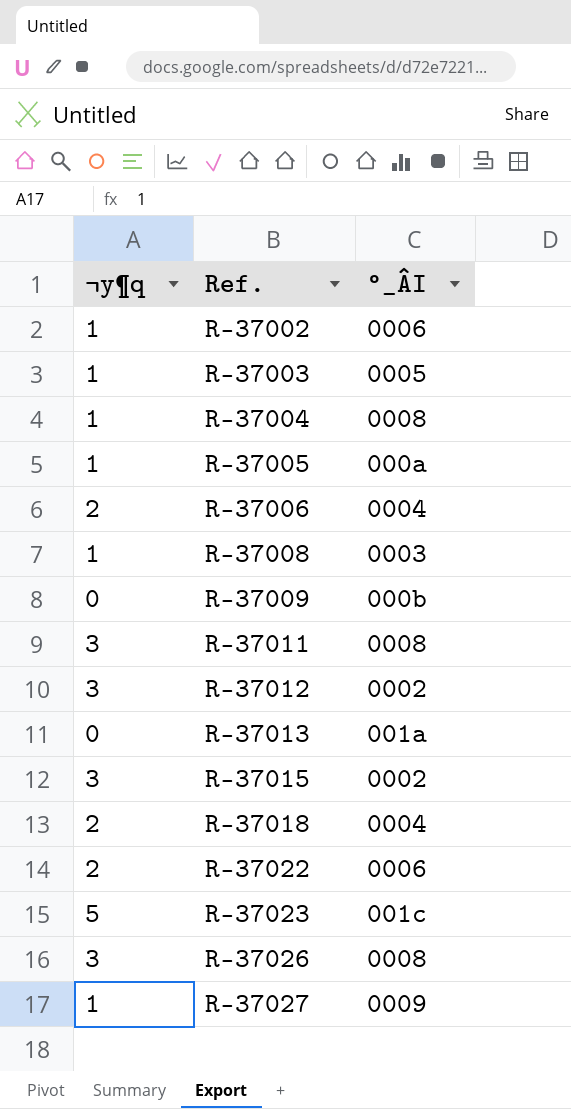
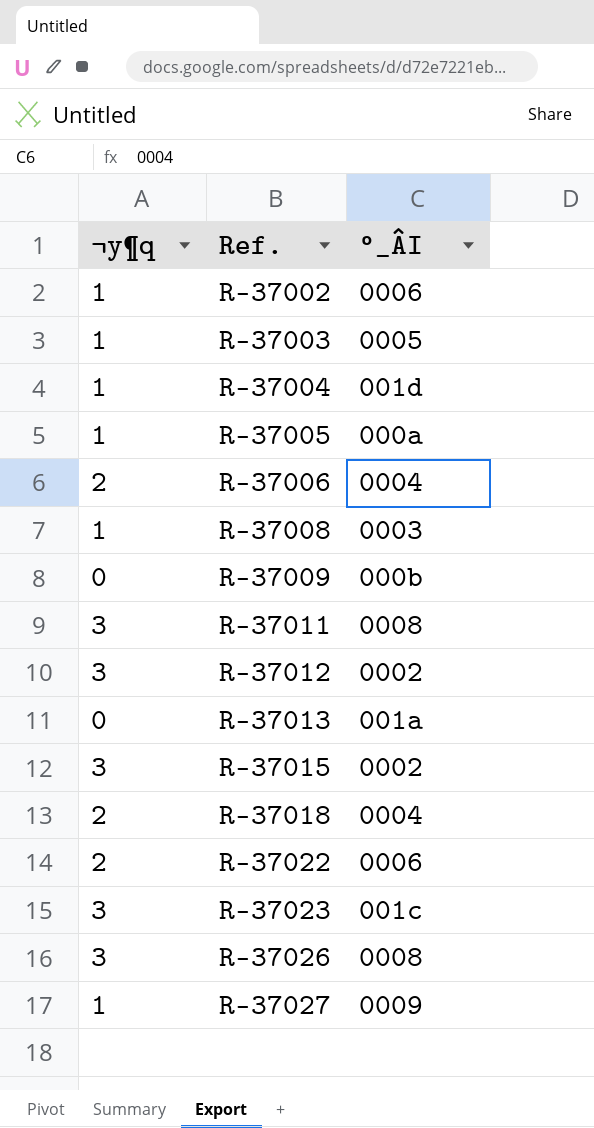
R-37004 | °_ÂI: 0008 -> 001d
R-37023 | ¬y¶q: 5 -> 3

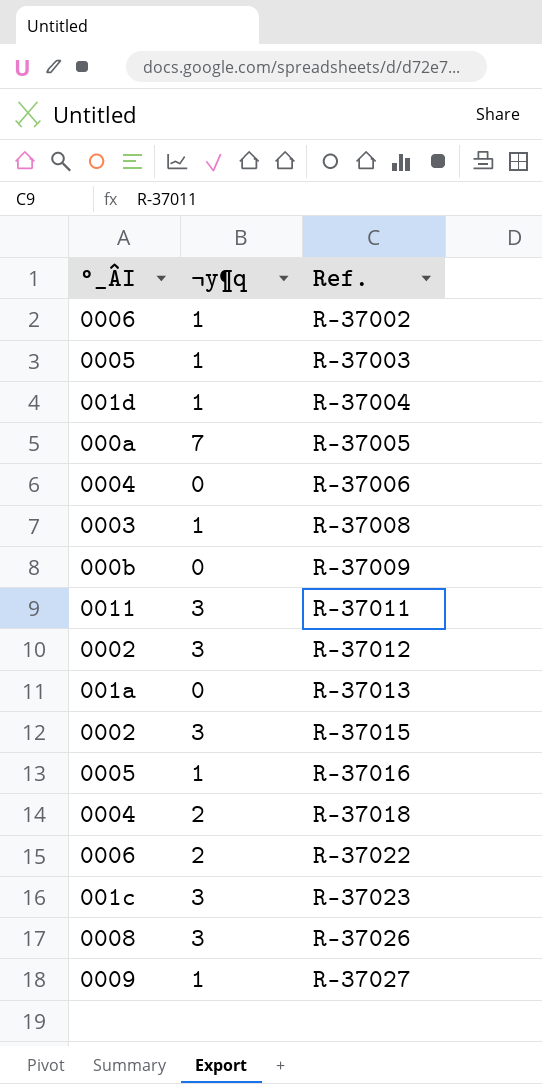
column °_ÂI | position: 3 -> 1
R-37005 | ¬y¶q: 1 -> 7
R-37006 | ¬y¶q: 2 -> 0
R-37011 | °_ÂI: 0008 -> 0011
row R-37016: none -> 0005 | 1

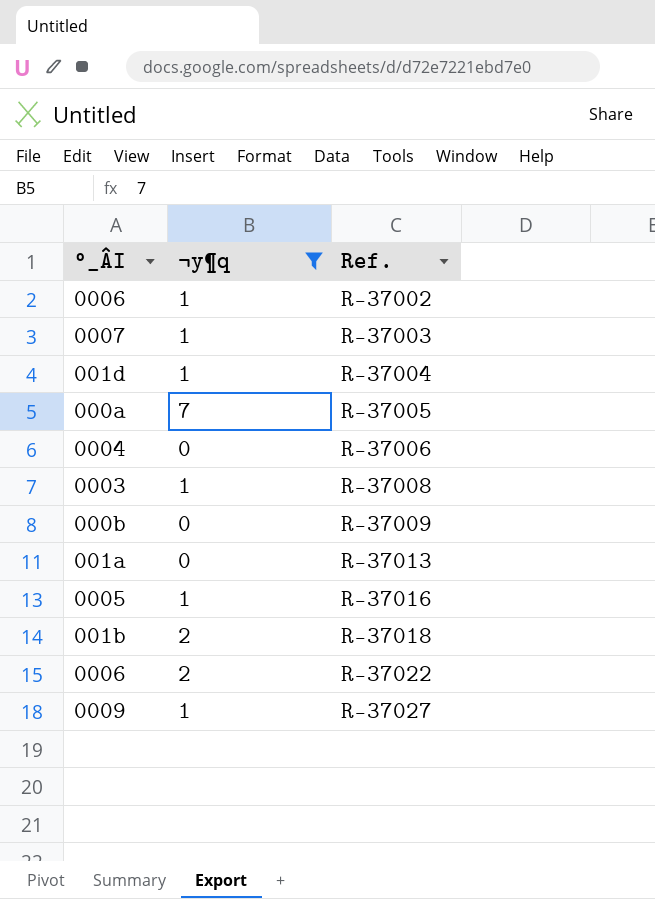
filter: none -> ¬y¶q != 3
R-37003 | °_ÂI: 0005 -> 0007
R-37018 | °_ÂI: 0004 -> 001b

